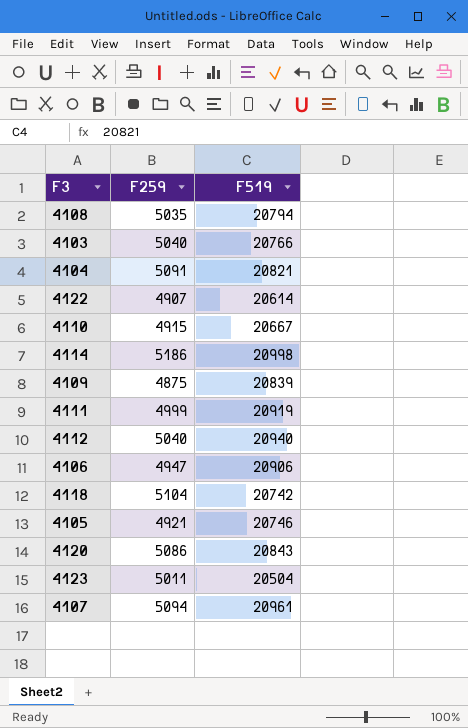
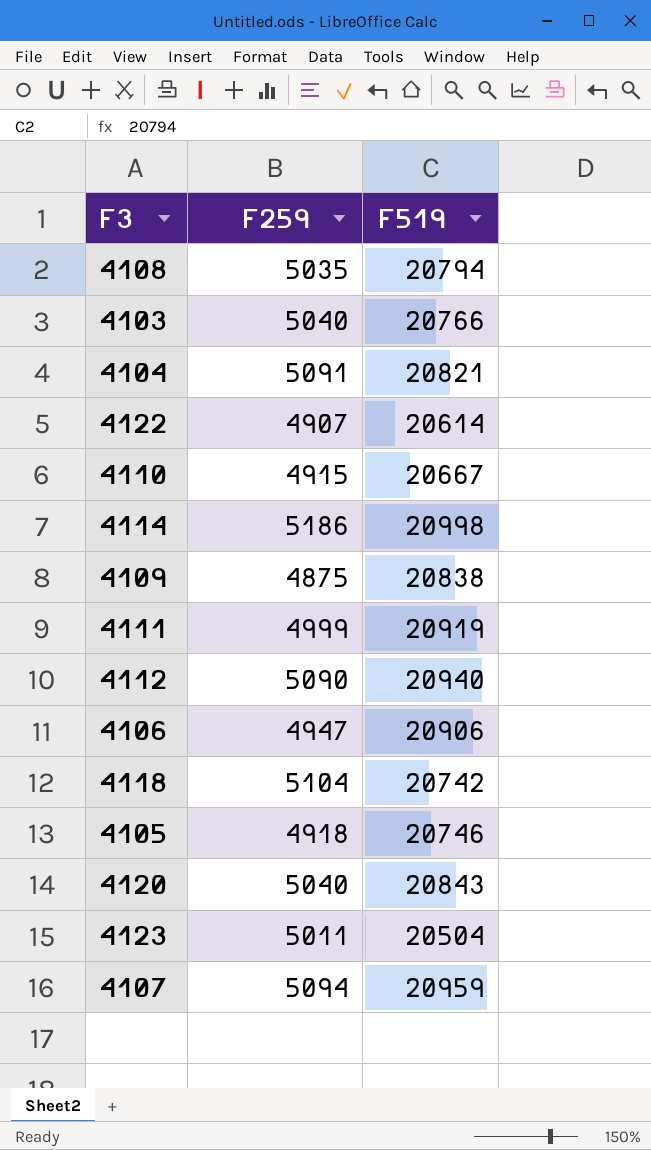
4109 | F519: 20839 -> 20838
4112 | F259: 5040 -> 5090
4105 | F259: 4921 -> 4918
4120 | F259: 5086 -> 5040
4107 | F519: 20961 -> 20959

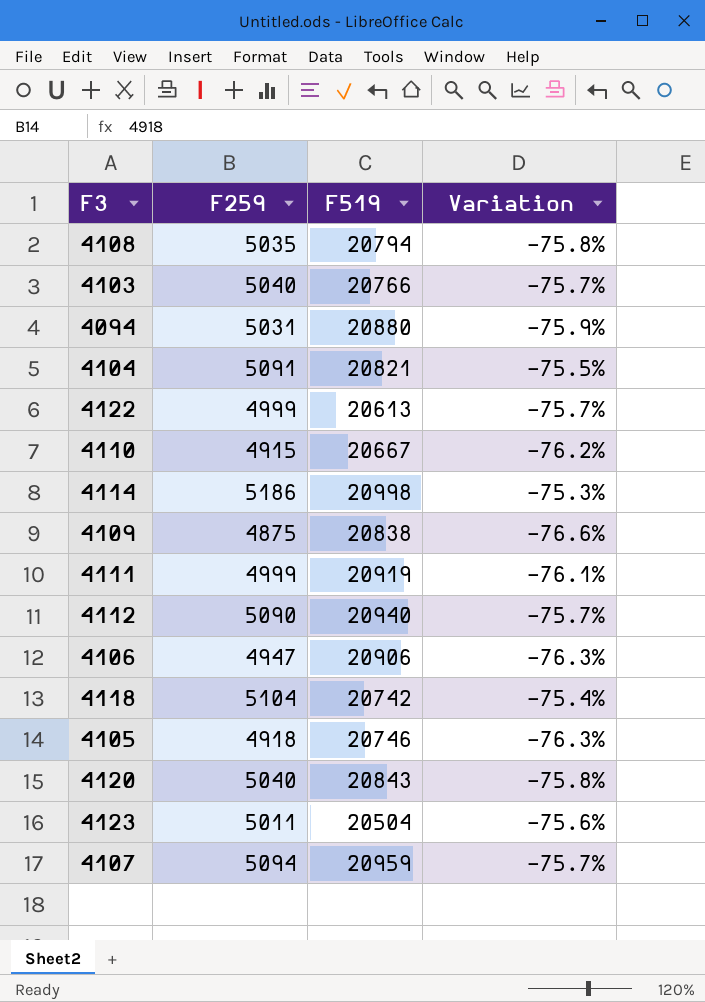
column Variation | formula: none -> ([F259] - [F519]) / [F519]
row 4094: none -> 5031 | 20880 | -75.9%
4122 | F259: 4907 -> 4999
4122 | F519: 20614 -> 20613

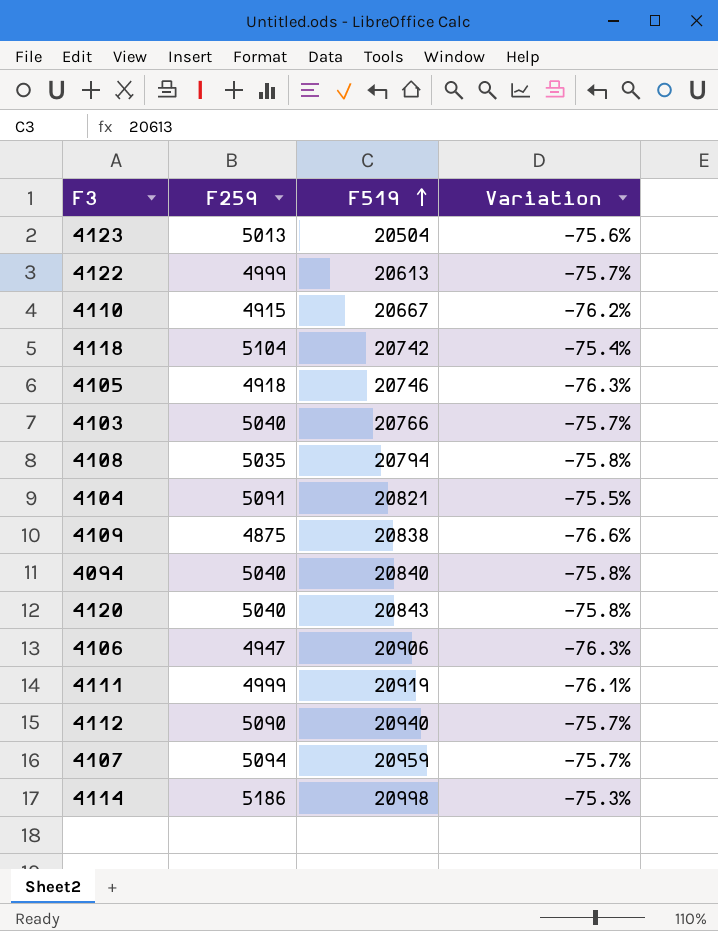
row order: none -> F519 ascending
4123 | F259: 5011 -> 5013
4094 | F259: 5031 -> 5040
4094 | F519: 20880 -> 20840
4094 | Variation: -75.9% -> -75.8%

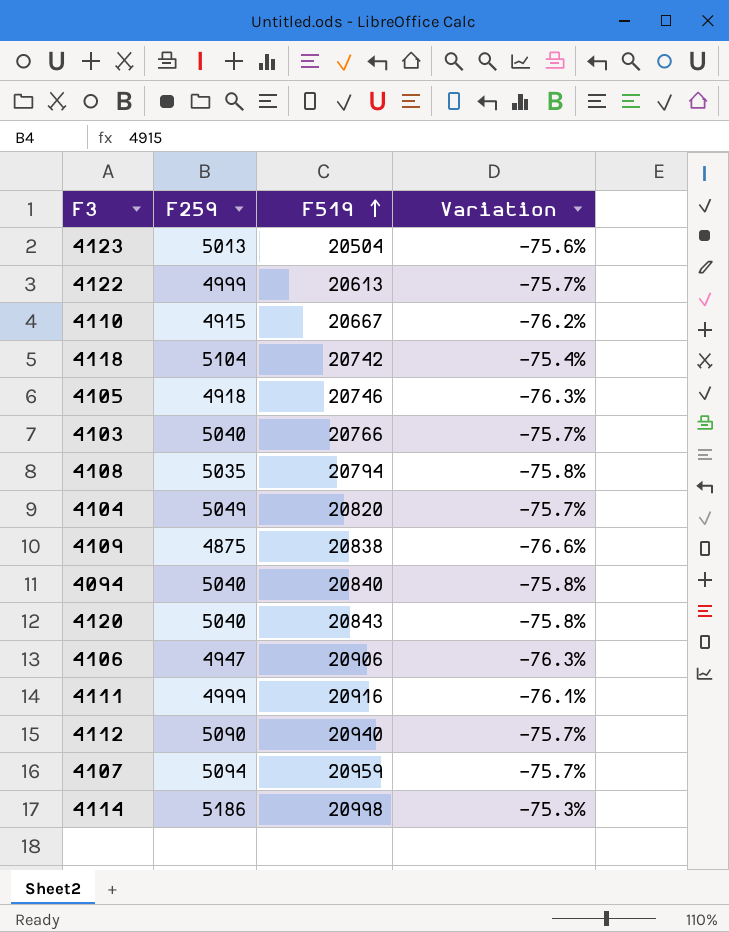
4104 | F259: 5091 -> 5049
4104 | F519: 20821 -> 20820
4104 | Variation: -75.5% -> -75.7%
4111 | F519: 20919 -> 20916

